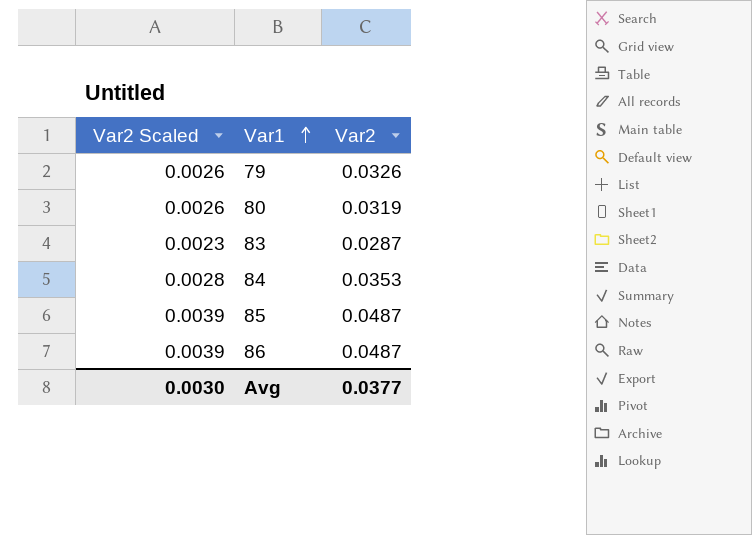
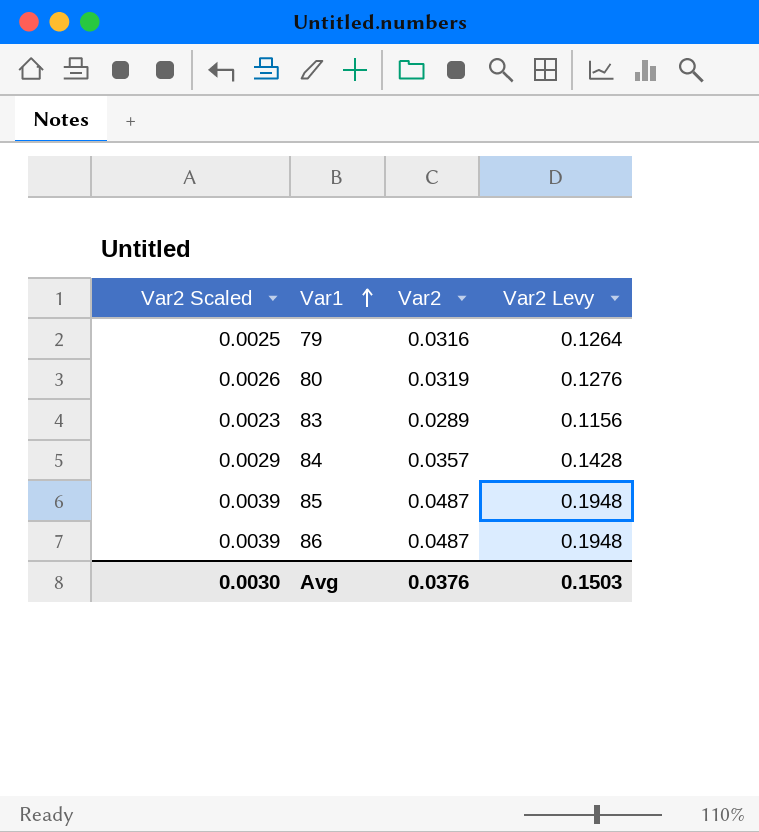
column Var2 Levy | formula: none -> [Var2] * 4
79 | Var2 Scaled: 0.0026 -> 0.0025
79 | Var2: 0.0326 -> 0.0316
83 | Var2: 0.0287 -> 0.0289
84 | Var2 Scaled: 0.0028 -> 0.0029
84 | Var2: 0.0353 -> 0.0357
Avg | Var2: 0.0377 -> 0.0376

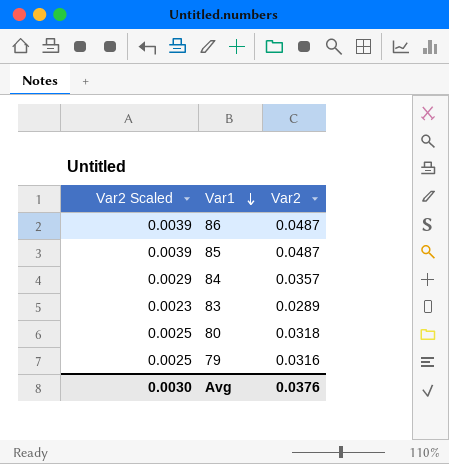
row order: Var1 ascending -> Var1 descending
column Var2 Levy | formula: [Var2] * 4 -> none
80 | Var2 Scaled: 0.0026 -> 0.0025
80 | Var2: 0.0319 -> 0.0318

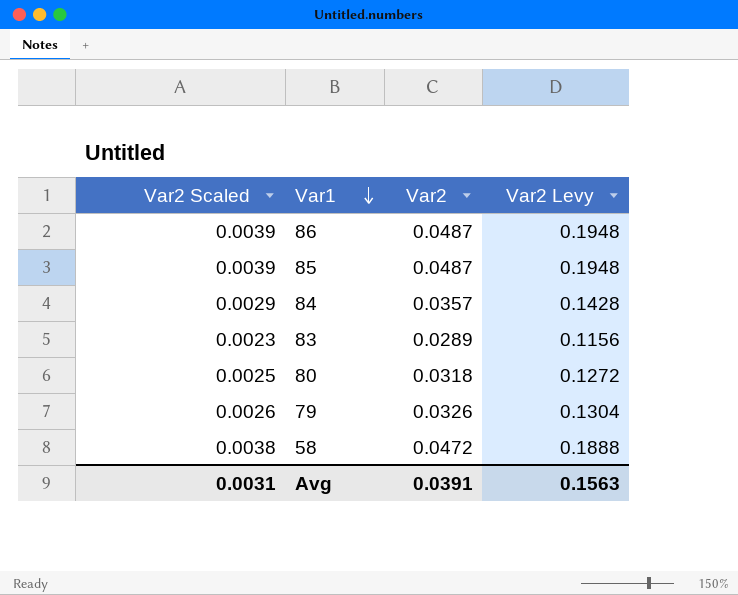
column Var2 Levy | formula: none -> [Var2] * 4
79 | Var2 Scaled: 0.0025 -> 0.0026
79 | Var2: 0.0316 -> 0.0326
row 58: none -> 0.0038 | 0.0472 | 0.1888
Avg | Var2 Scaled: 0.0030 -> 0.0031
Avg | Var2: 0.0376 -> 0.0391

